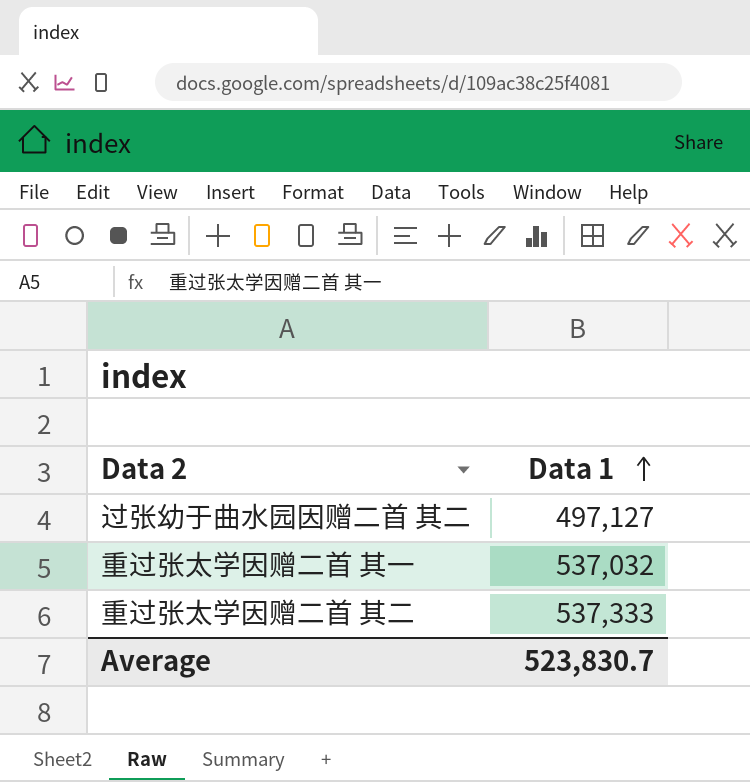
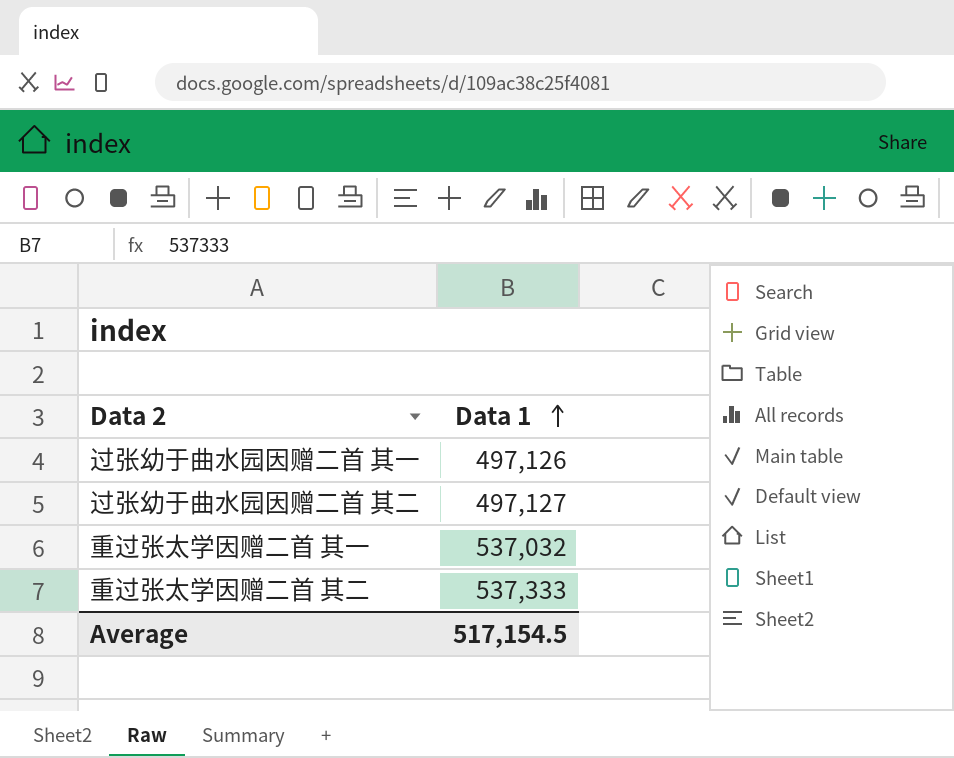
row 过张幼于曲水园因赠二首 其一: none -> 497,126
Average | Data 1: 523,830.7 -> 517,154.5

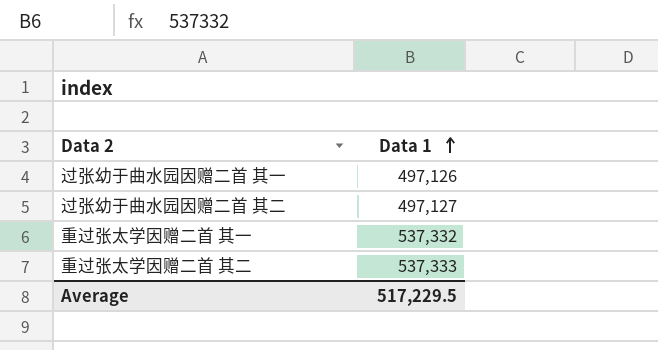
重过张太学因赠二首 其一 | Data 1: 537,032 -> 537,332
Average | Data 1: 517,154.5 -> 517,229.5

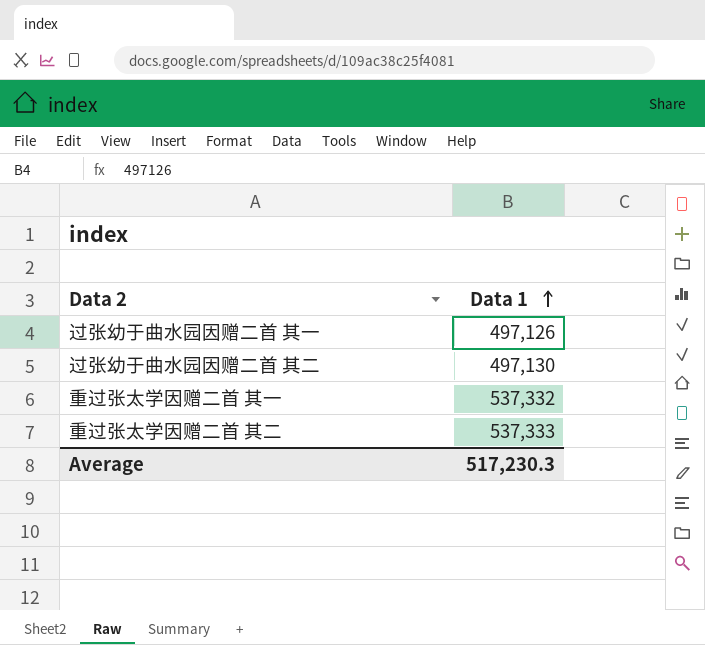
过张幼于曲水园因赠二首 其二 | Data 1: 497,127 -> 497,130
Average | Data 1: 517,229.5 -> 517,230.3

